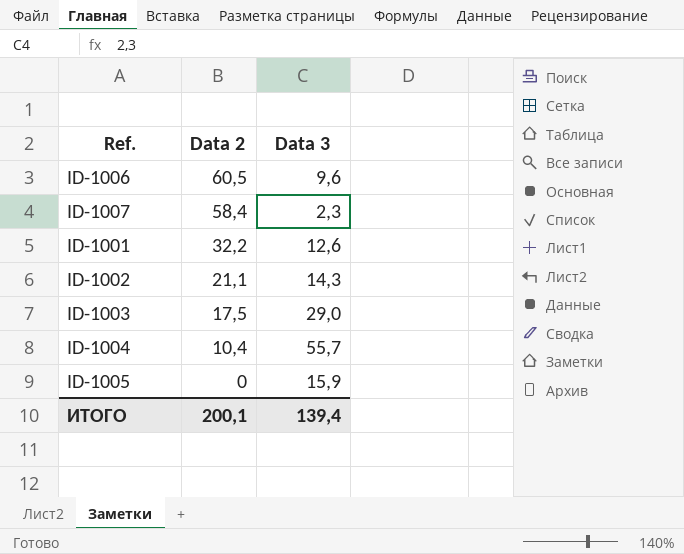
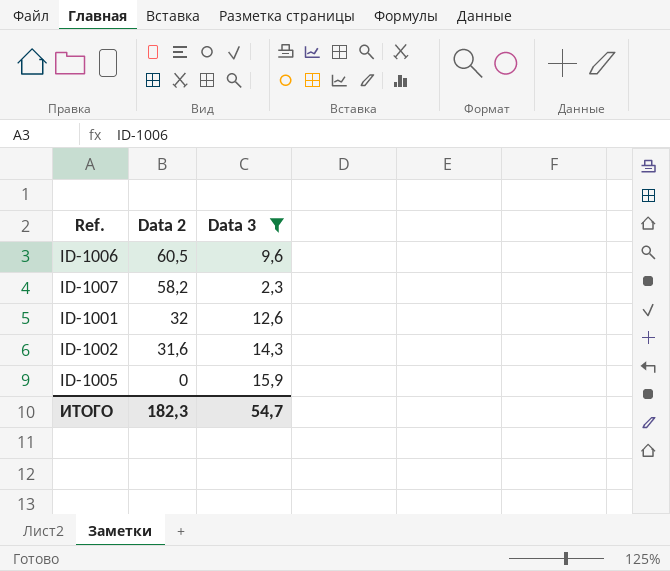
filter: none -> Data 3 <= 15,9
ID-1007 | Data 2: 58,4 -> 58,2
ID-1001 | Data 2: 32,2 -> 32
ID-1002 | Data 2: 21,1 -> 31,6
ИТОГО | Data 2: 200,1 -> 182,3
ИТОГО | Data 3: 139,4 -> 54,7

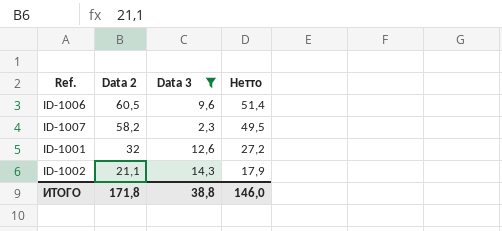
column Нетто | formula: none -> [Data 2] * 0,85
row ID-1005: 0 | 15,9 -> none
ID-1002 | Data 2: 31,6 -> 21,1
ИТОГО | Data 2: 182,3 -> 171,8
ИТОГО | Data 3: 54,7 -> 38,8

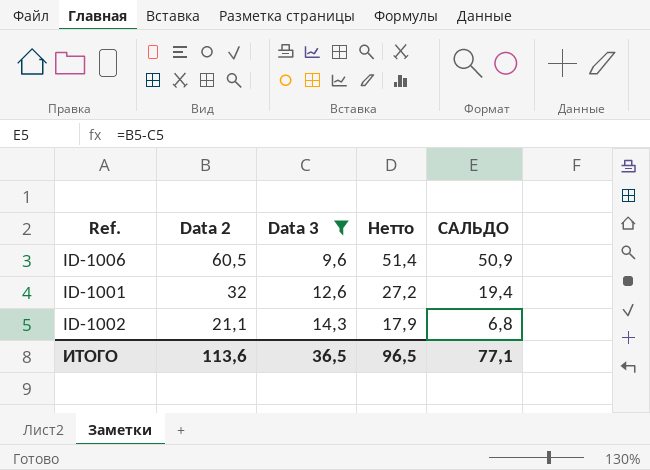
column САЛЬДО | formula: none -> [Data 2] - [Data 3]
row ID-1007: 58,2 | 2,3 | 49,5 -> none
ИТОГО | Data 2: 171,8 -> 113,6
ИТОГО | Data 3: 38,8 -> 36,5
ИТОГО | Нетто: 146,0 -> 96,5

